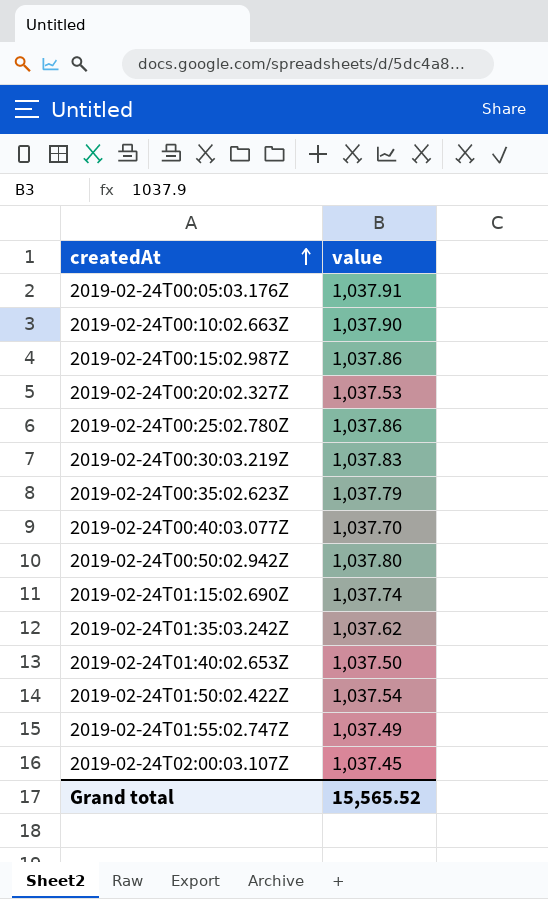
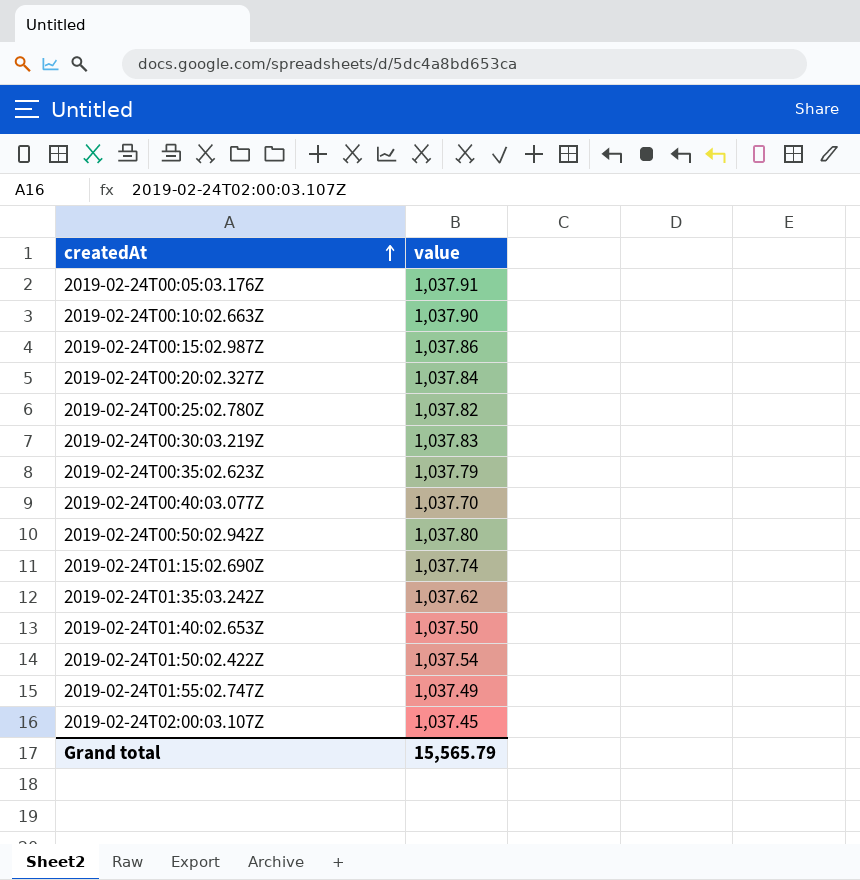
2019-02-24T00:20:02.327Z | value: 1,037.53 -> 1,037.84
2019-02-24T00:25:02.780Z | value: 1,037.86 -> 1,037.82
Grand total | value: 15,565.52 -> 15,565.79

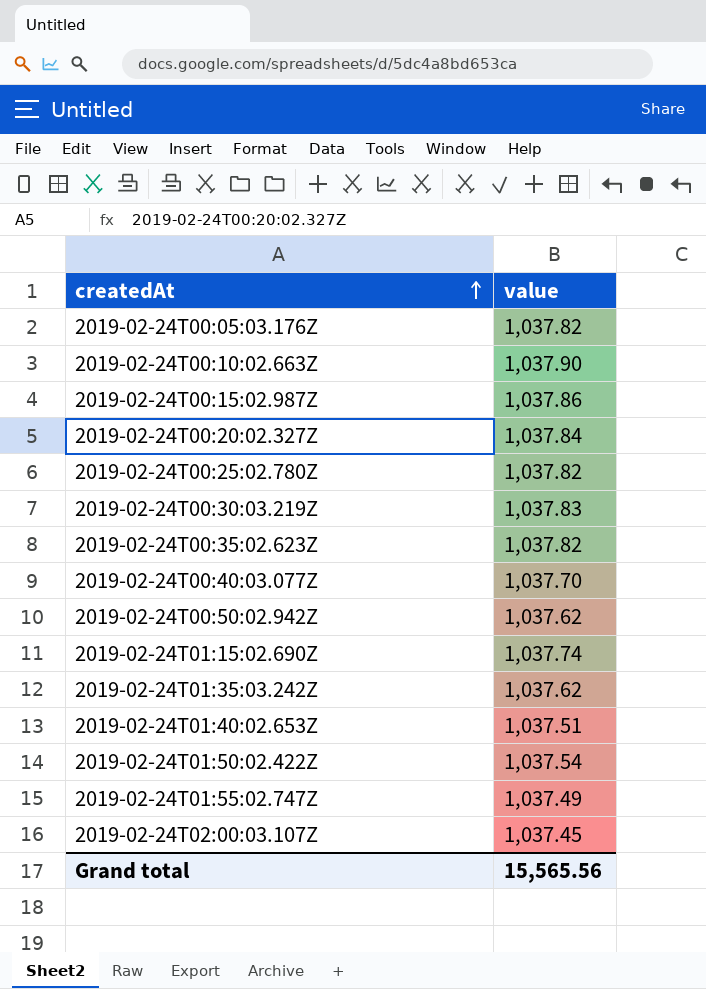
2019-02-24T00:05:03.176Z | value: 1,037.91 -> 1,037.82
2019-02-24T00:35:02.623Z | value: 1,037.79 -> 1,037.82
2019-02-24T00:50:02.942Z | value: 1,037.80 -> 1,037.62
2019-02-24T01:40:02.653Z | value: 1,037.50 -> 1,037.51
Grand total | value: 15,565.79 -> 15,565.56

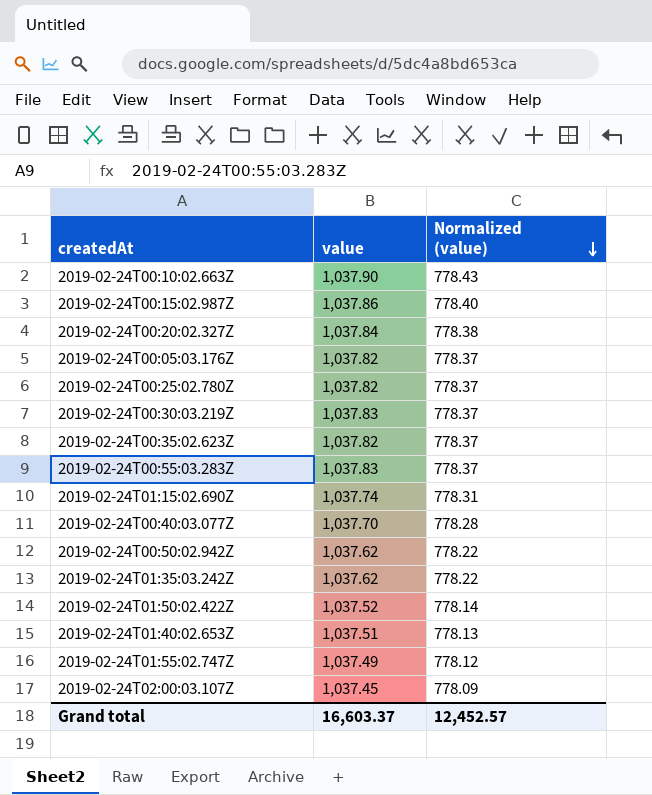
row order: createdAt ascending -> Normalized (value) descending
column Normalized (value) | formula: none -> [value] * 0.75
row 2019-02-24T00:55:03.283Z: none -> 1,037.83 | 778.37
2019-02-24T01:50:02.422Z | value: 1,037.54 -> 1,037.52
Grand total | value: 15,565.56 -> 16,603.37

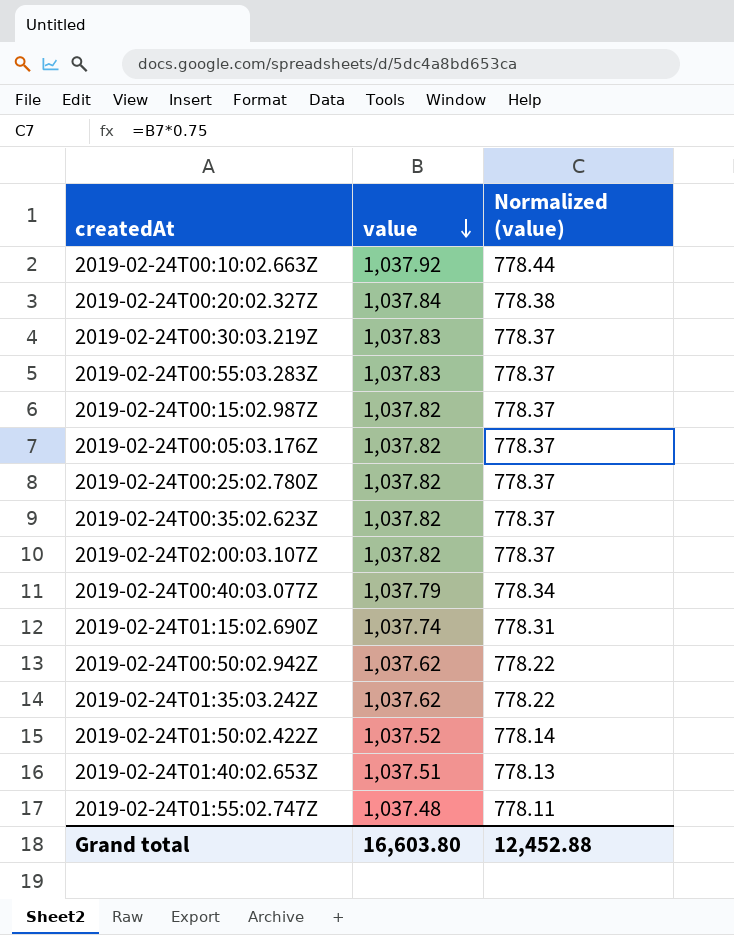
row order: Normalized (value) descending -> value descending
2019-02-24T00:10:02.663Z | value: 1,037.90 -> 1,037.92
2019-02-24T00:10:02.663Z | Normalized (value): 778.43 -> 778.44
2019-02-24T00:15:02.987Z | value: 1,037.86 -> 1,037.82
2019-02-24T00:15:02.987Z | Normalized (value): 778.40 -> 778.37
2019-02-24T02:00:03.107Z | value: 1,037.45 -> 1,037.82
2019-02-24T02:00:03.107Z | Normalized (value): 778.09 -> 778.37
2019-02-24T00:40:03.077Z | value: 1,037.70 -> 1,037.79
2019-02-24T00:40:03.077Z | Normalized (value): 778.28 -> 778.34
2019-02-24T01:55:02.747Z | value: 1,037.49 -> 1,037.48
2019-02-24T01:55:02.747Z | Normalized (value): 778.12 -> 778.11
Grand total | value: 16,603.37 -> 16,603.80
Grand total | Normalized (value): 12,452.57 -> 12,452.88

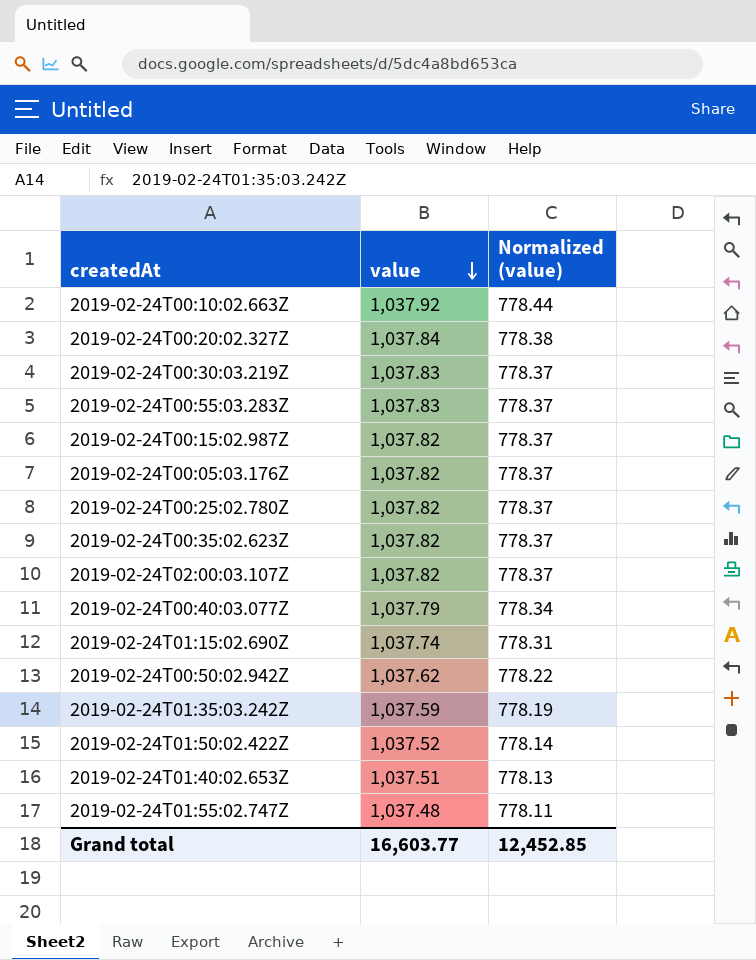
2019-02-24T01:35:03.242Z | value: 1,037.62 -> 1,037.59
2019-02-24T01:35:03.242Z | Normalized (value): 778.22 -> 778.19
Grand total | value: 16,603.80 -> 16,603.77
Grand total | Normalized (value): 12,452.88 -> 12,452.85

